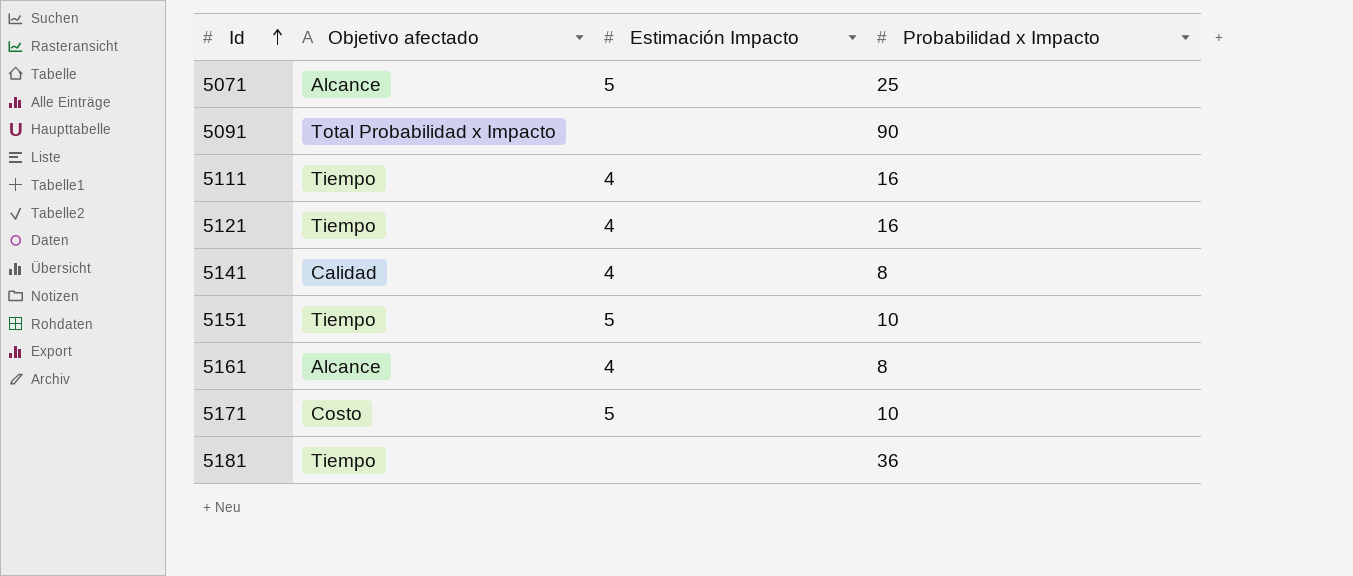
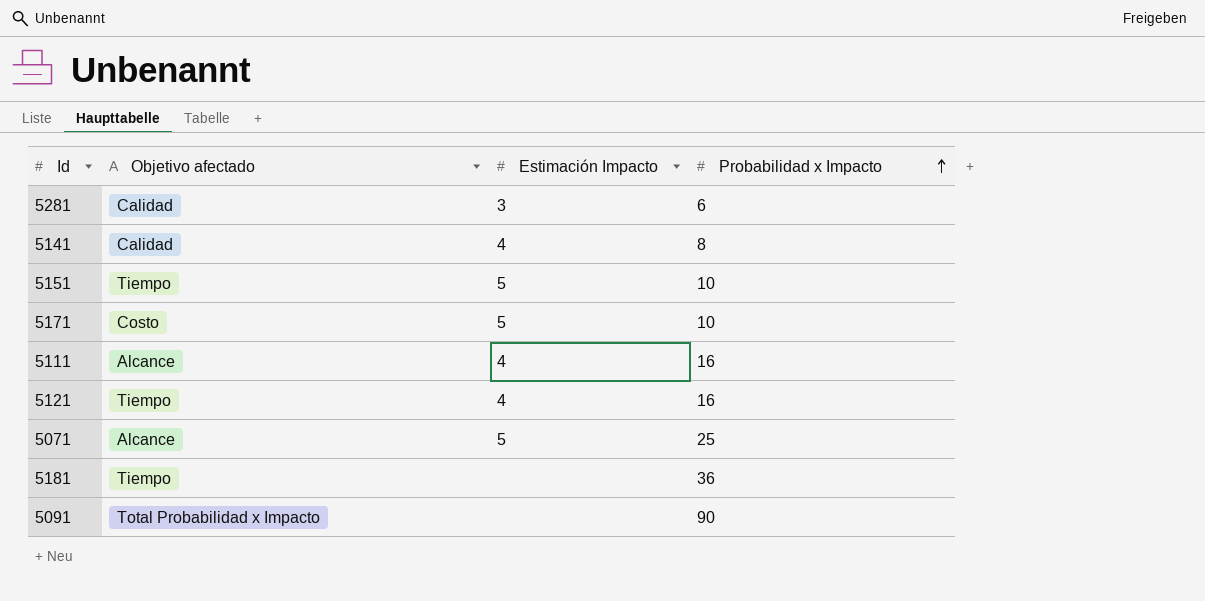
row order: Id ascending -> Probabilidad x Impacto ascending
row 5161: Alcance | 4 | 8 -> none
row 5281: none -> Calidad | 3 | 6
5111 | Objetivo afectado: Tiempo -> Alcance

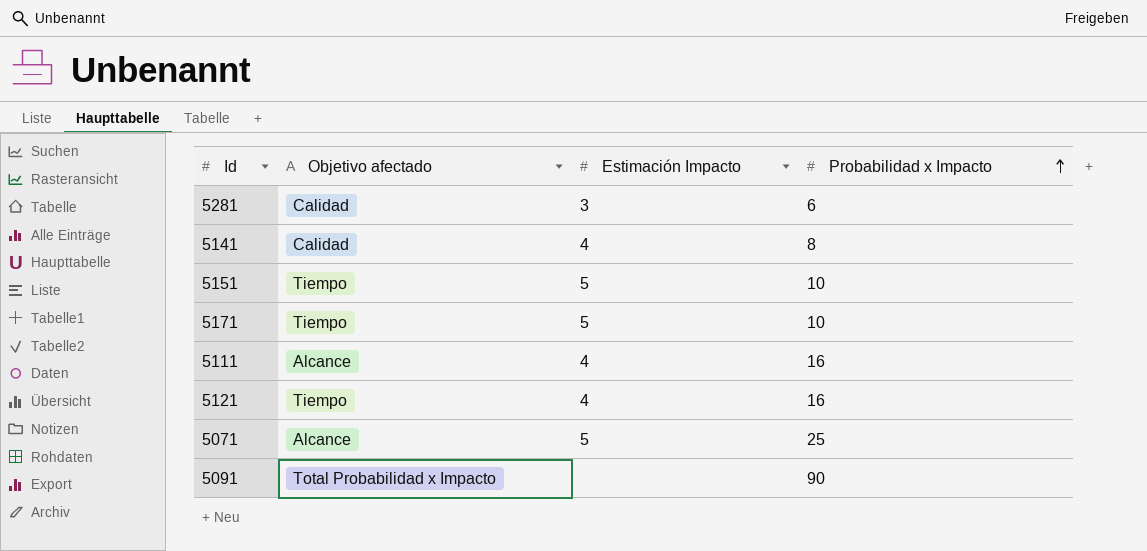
row 5181: Tiempo | none | 36 -> none
5171 | Objetivo afectado: Costo -> Tiempo

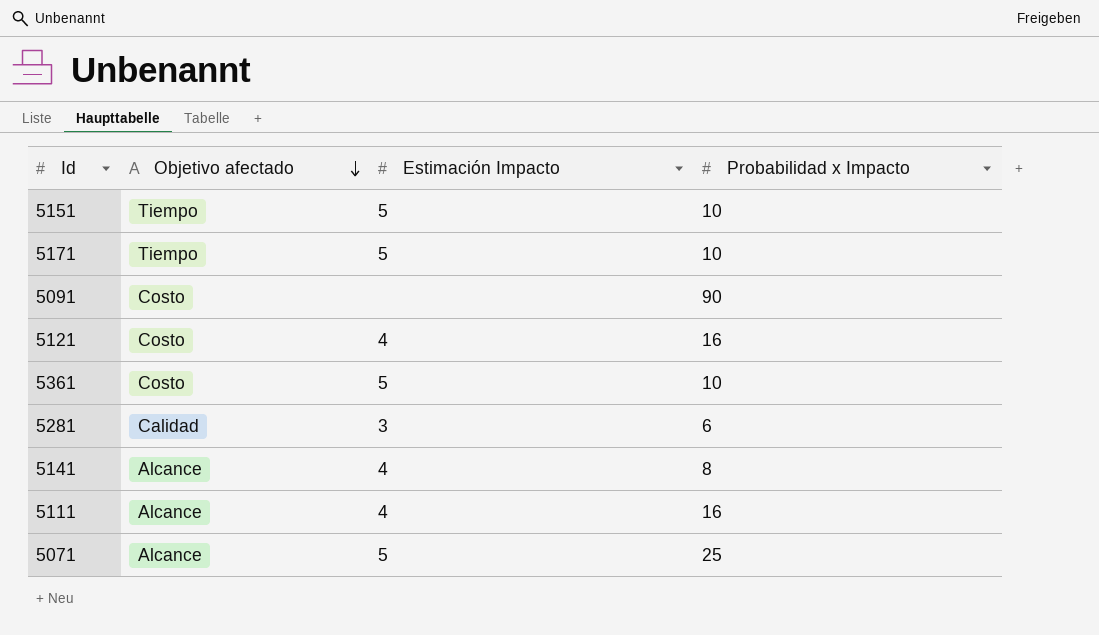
row order: Probabilidad x Impacto ascending -> Objetivo afectado descending
5091 | Objetivo afectado: Total Probabilidad x Impacto -> Costo
5121 | Objetivo afectado: Tiempo -> Costo
row 5361: none -> Costo | 5 | 10
5141 | Objetivo afectado: Calidad -> Alcance

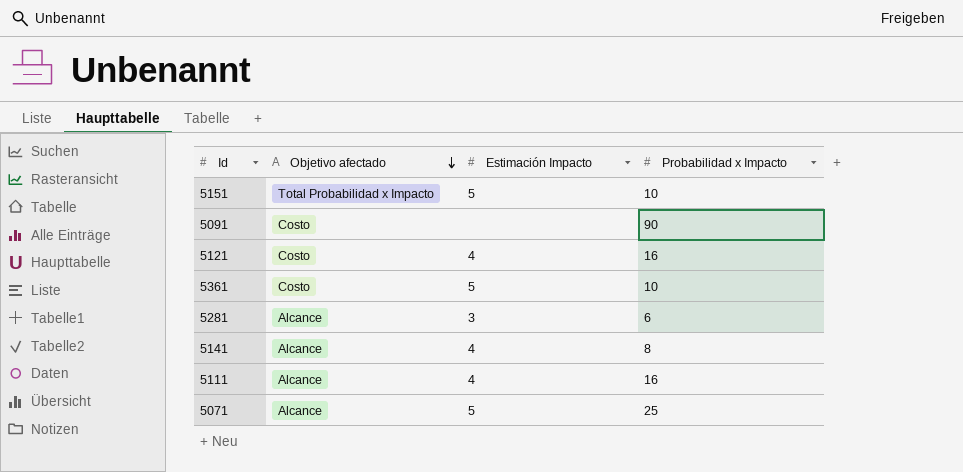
row 5171: Tiempo | 5 | 10 -> none
5151 | Objetivo afectado: Tiempo -> Total Probabilidad x Impacto
5281 | Objetivo afectado: Calidad -> Alcance

